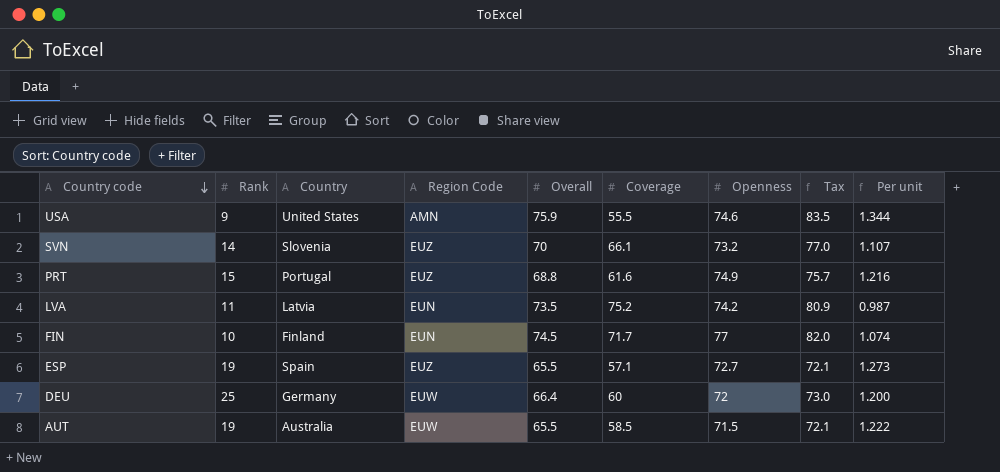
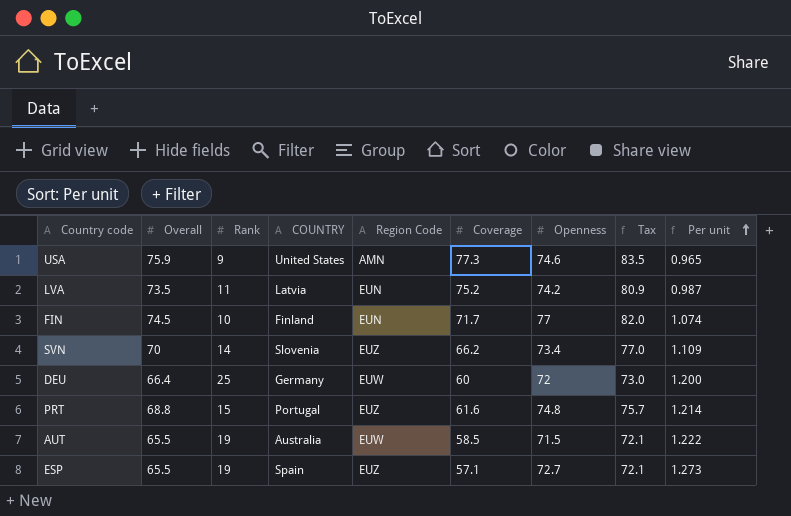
row order: Country code descending -> Per unit ascending
column Overall | position: 5 -> 2
column name: Country -> COUNTRY
USA | Coverage: 55.5 -> 77.3
USA | Per unit: 1.344 -> 0.965
SVN | Coverage: 66.1 -> 66.2
SVN | Openness: 73.2 -> 73.4
SVN | Per unit: 1.107 -> 1.109
PRT | Openness: 74.9 -> 74.8
PRT | Per unit: 1.216 -> 1.214

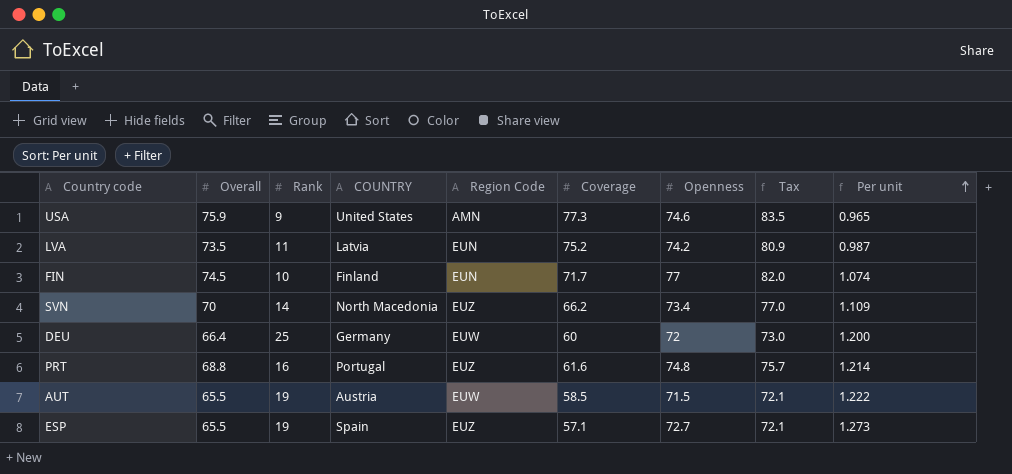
SVN | COUNTRY: Slovenia -> North Macedonia
PRT | Rank: 15 -> 16
AUT | COUNTRY: Australia -> Austria

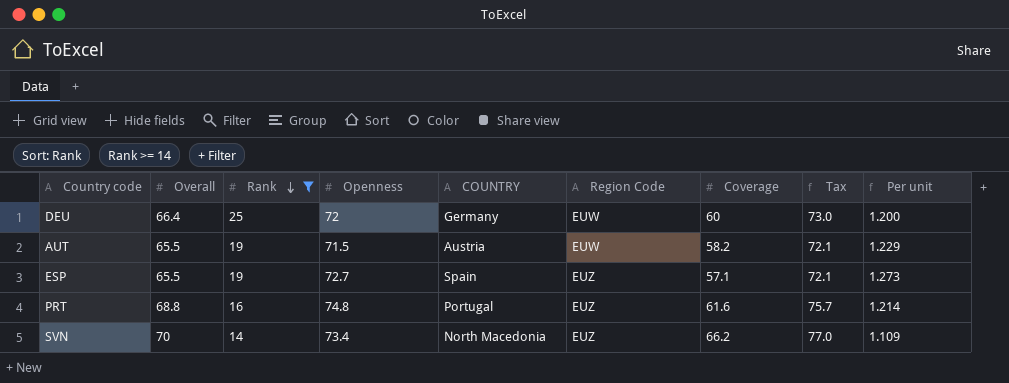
filter: none -> Rank >= 14
row order: Per unit ascending -> Rank descending
column Openness | position: 7 -> 4
AUT | Coverage: 58.5 -> 58.2
AUT | Per unit: 1.222 -> 1.229

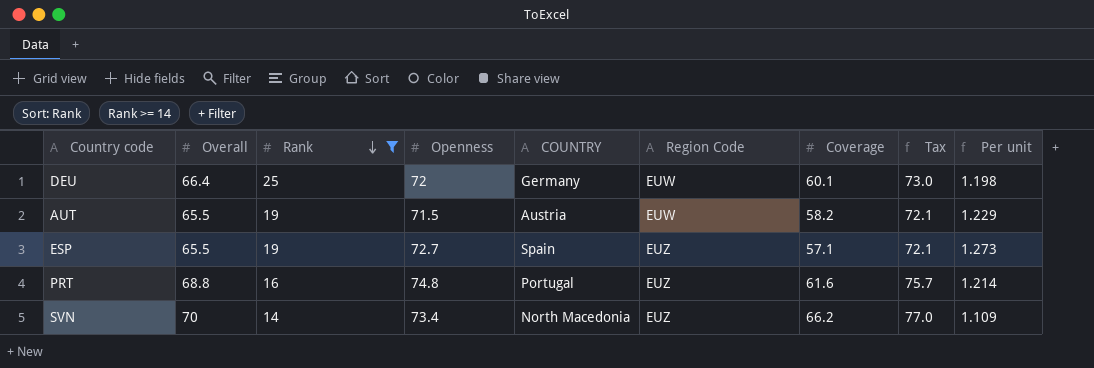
DEU | Coverage: 60 -> 60.1
DEU | Per unit: 1.200 -> 1.198

